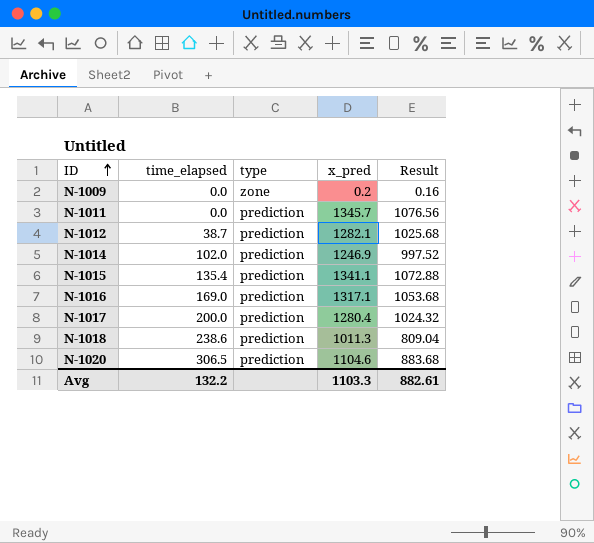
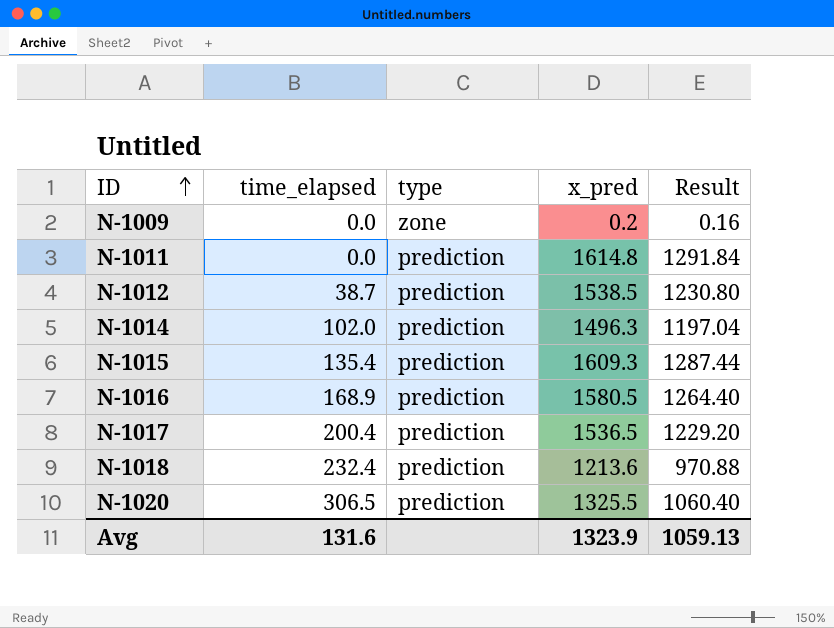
N-1011 | x_pred: 1345.7 -> 1614.8
N-1011 | Result: 1076.56 -> 1291.84
N-1012 | x_pred: 1282.1 -> 1538.5
N-1012 | Result: 1025.68 -> 1230.80
N-1014 | x_pred: 1246.9 -> 1496.3
N-1014 | Result: 997.52 -> 1197.04
N-1015 | x_pred: 1341.1 -> 1609.3
N-1015 | Result: 1072.88 -> 1287.44
N-1016 | time_elapsed: 169.0 -> 168.9
N-1016 | x_pred: 1317.1 -> 1580.5
N-1016 | Result: 1053.68 -> 1264.40
N-1017 | time_elapsed: 200.0 -> 200.4
N-1017 | x_pred: 1280.4 -> 1536.5
N-1017 | Result: 1024.32 -> 1229.20
N-1018 | time_elapsed: 238.6 -> 232.4
N-1018 | x_pred: 1011.3 -> 1213.6
N-1018 | Result: 809.04 -> 970.88
N-1020 | x_pred: 1104.6 -> 1325.5
N-1020 | Result: 883.68 -> 1060.40
Avg | time_elapsed: 132.2 -> 131.6
Avg | x_pred: 1103.3 -> 1323.9
Avg | Result: 882.61 -> 1059.13

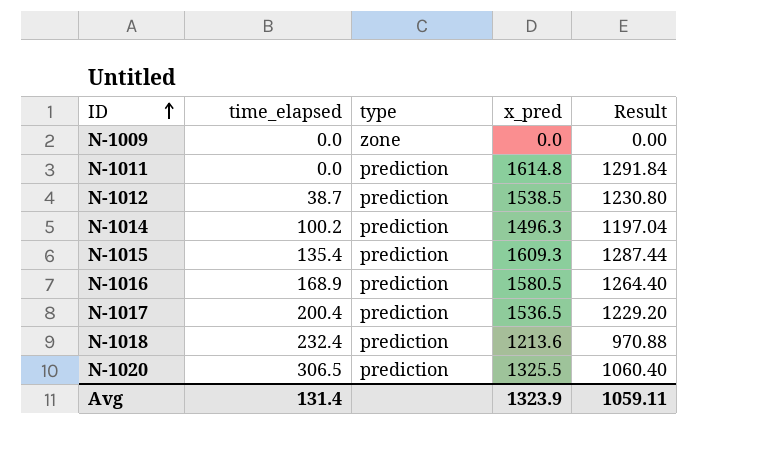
N-1009 | x_pred: 0.2 -> 0.0
N-1009 | Result: 0.16 -> 0.00
N-1014 | time_elapsed: 102.0 -> 100.2
Avg | time_elapsed: 131.6 -> 131.4
Avg | Result: 1059.13 -> 1059.11

